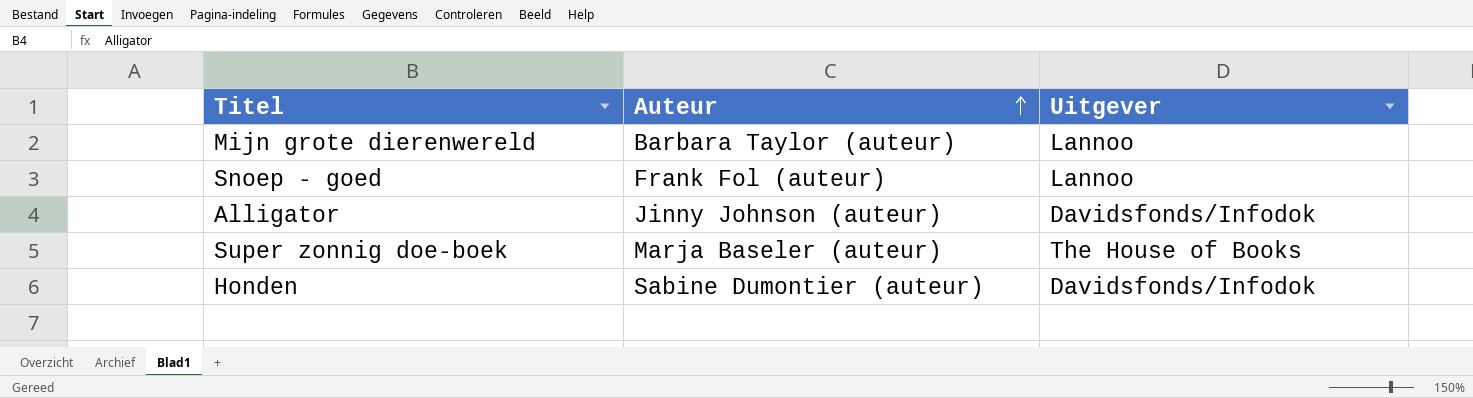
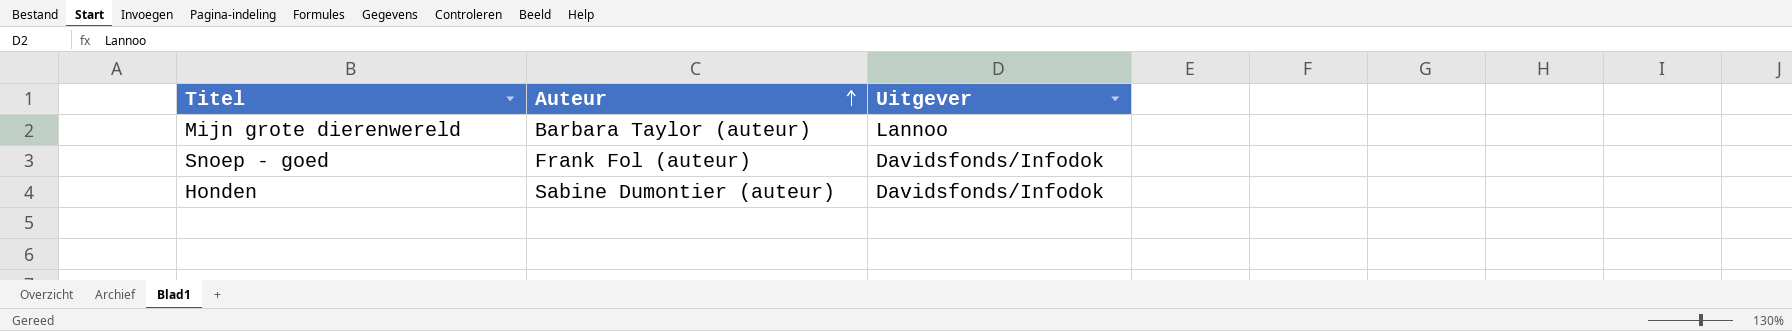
row Alligator: Jinny Johnson (auteur) | Davidsfonds/Infodok -> none
row Super zonnig doe-boek: Marja Baseler (auteur) | The House of Books -> none
Snoep - goed | Uitgever: Lannoo -> Davidsfonds/Infodok

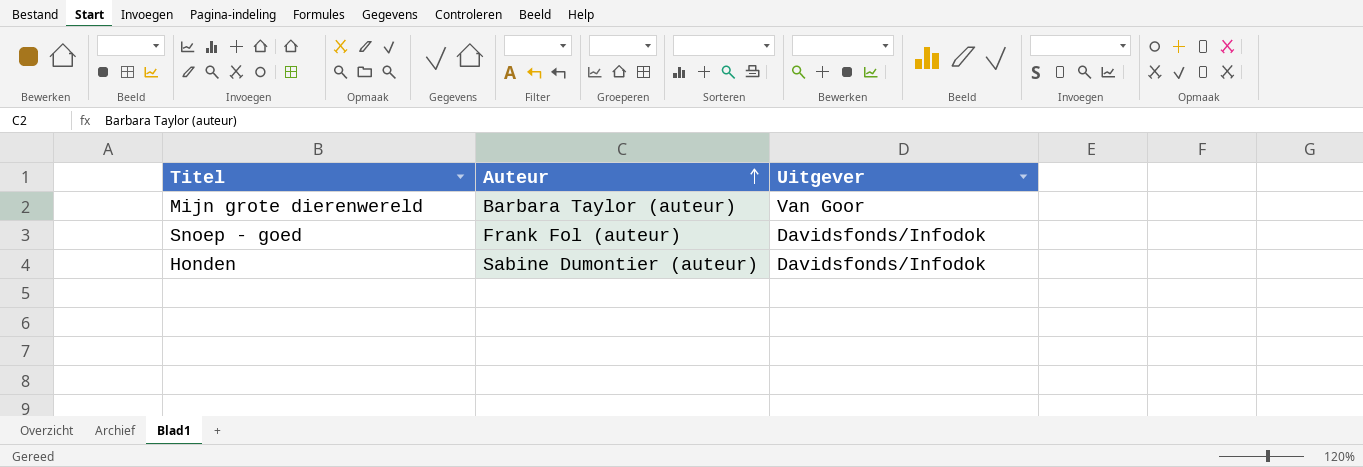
Mijn grote dierenwereld | Uitgever: Lannoo -> Van Goor

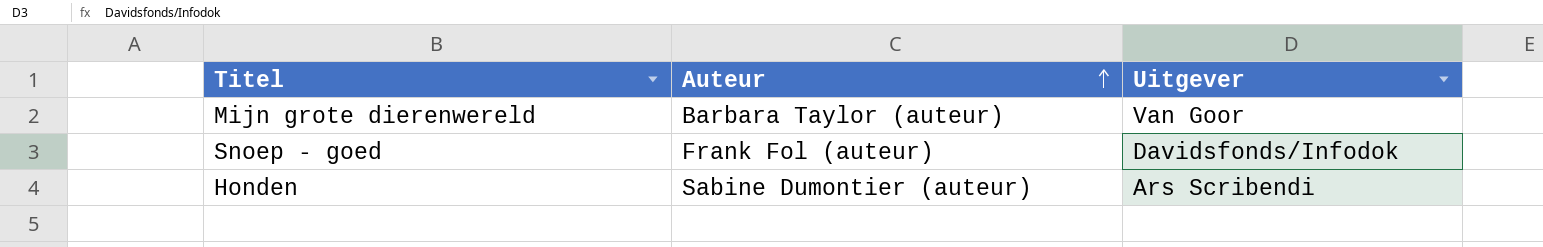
Honden | Uitgever: Davidsfonds/Infodok -> Ars Scribendi

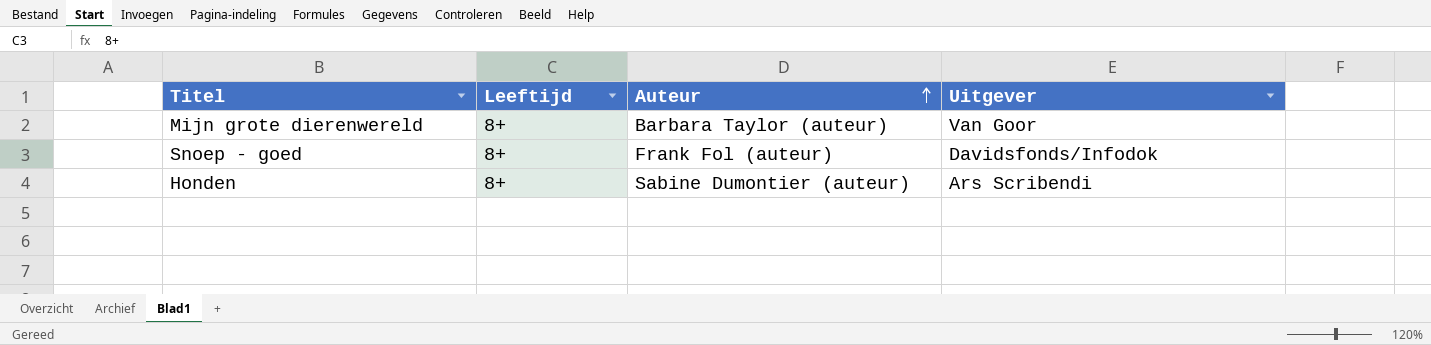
column Leeftijd | position: none -> 2

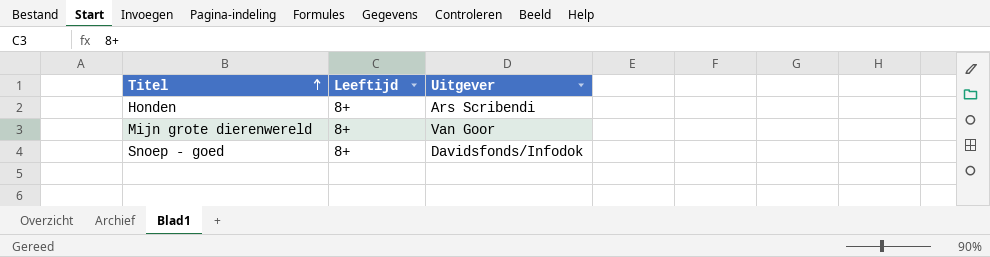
row order: Auteur ascending -> Titel ascending
column Auteur | position: 3 -> none

